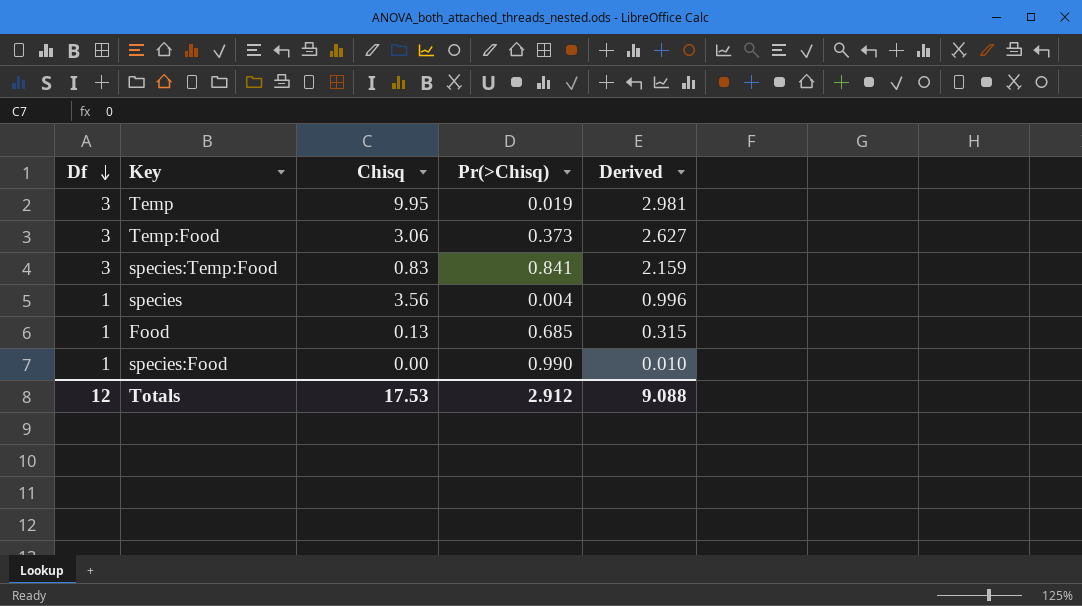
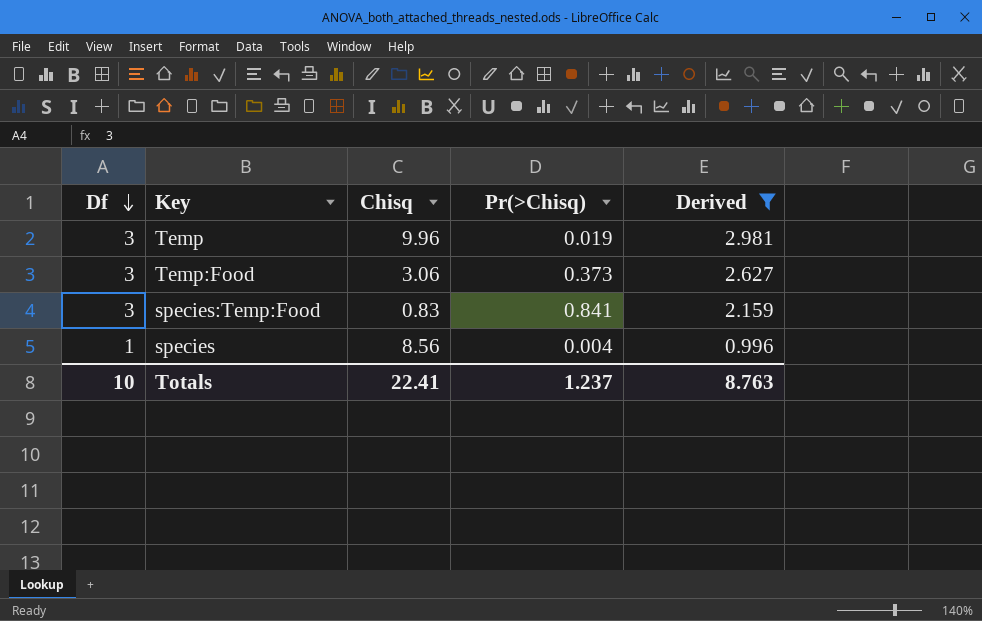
filter: none -> Derived >= 0.996
Temp | Chisq: 9.95 -> 9.96
species | Chisq: 3.56 -> 8.56
Totals | Df: 12 -> 10
Totals | Chisq: 17.53 -> 22.41
Totals | Pr(>Chisq): 2.912 -> 1.237
Totals | Derived: 9.088 -> 8.763

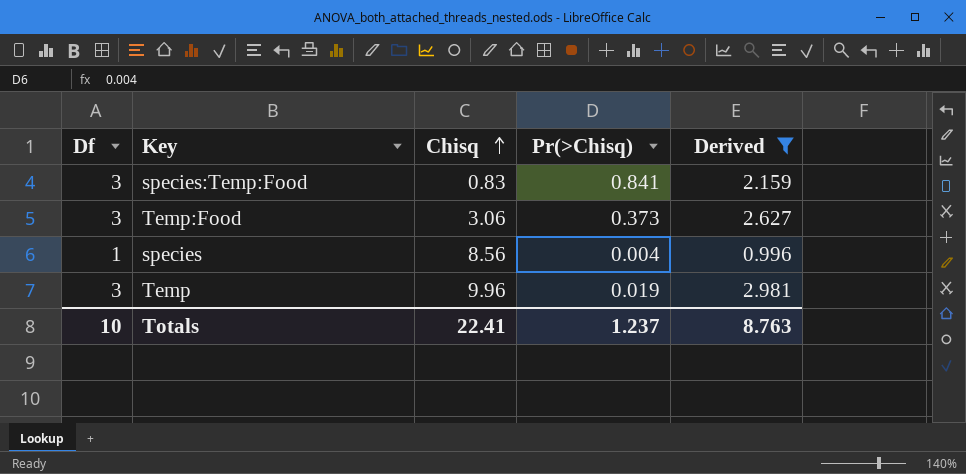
row order: Df descending -> Chisq ascending

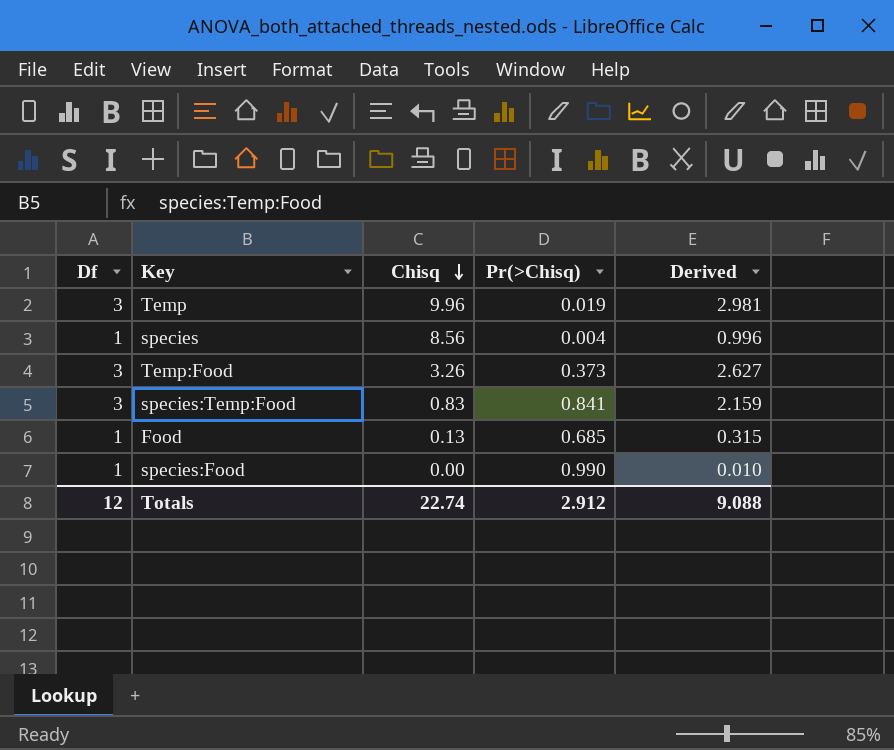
filter: Derived >= 0.996 -> none
row order: Chisq ascending -> Chisq descending
Temp:Food | Chisq: 3.06 -> 3.26
Totals | Df: 10 -> 12
Totals | Chisq: 22.41 -> 22.74
Totals | Pr(>Chisq): 1.237 -> 2.912
Totals | Derived: 8.763 -> 9.088

